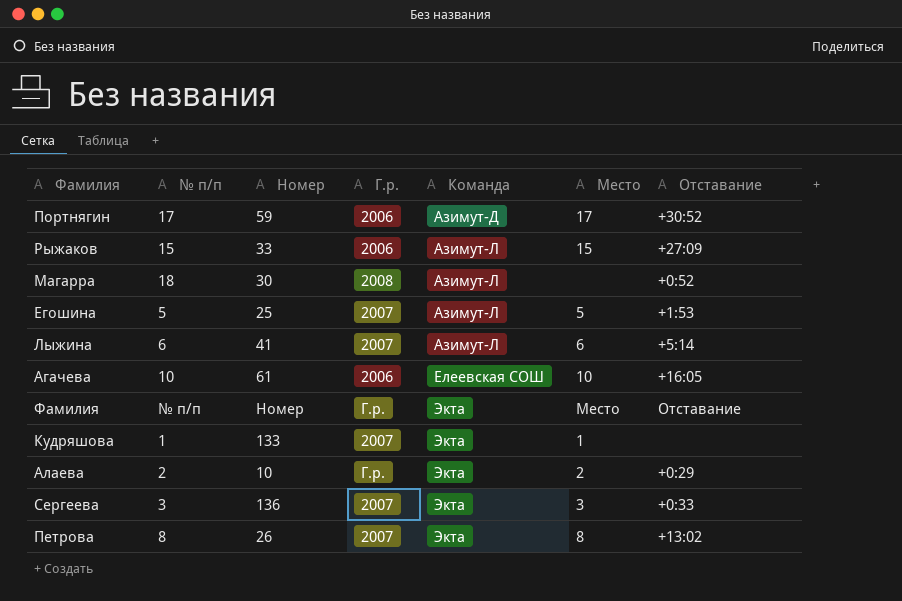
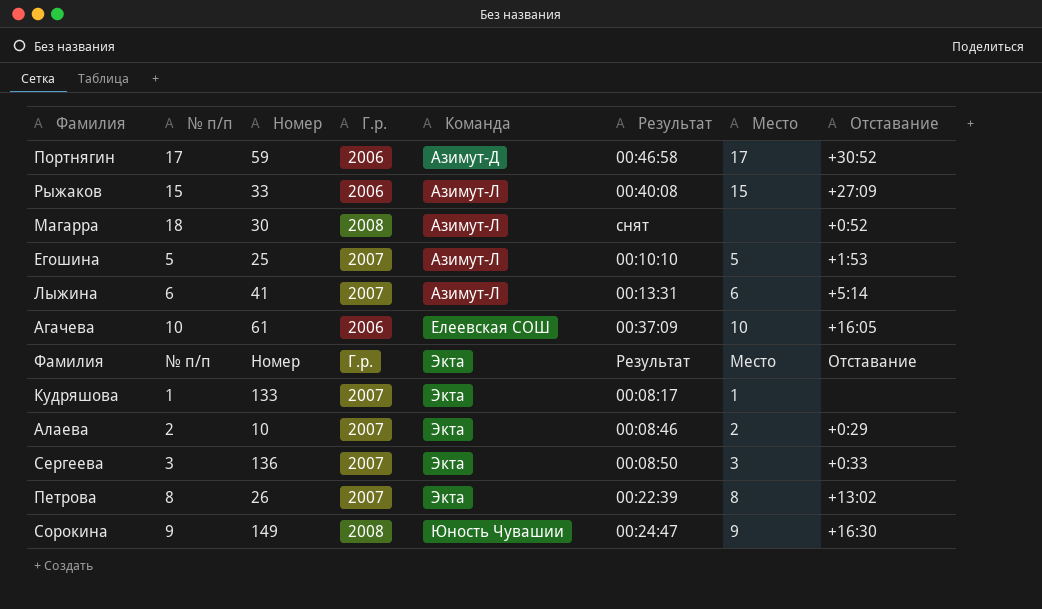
column Результат | position: none -> 6
Алаева | Г.р.: Г.р. -> 2007
row Сорокина: none -> 9 | 149 | 2008 | Юность Чувашии | 00:24:47 | 9 | +16:30

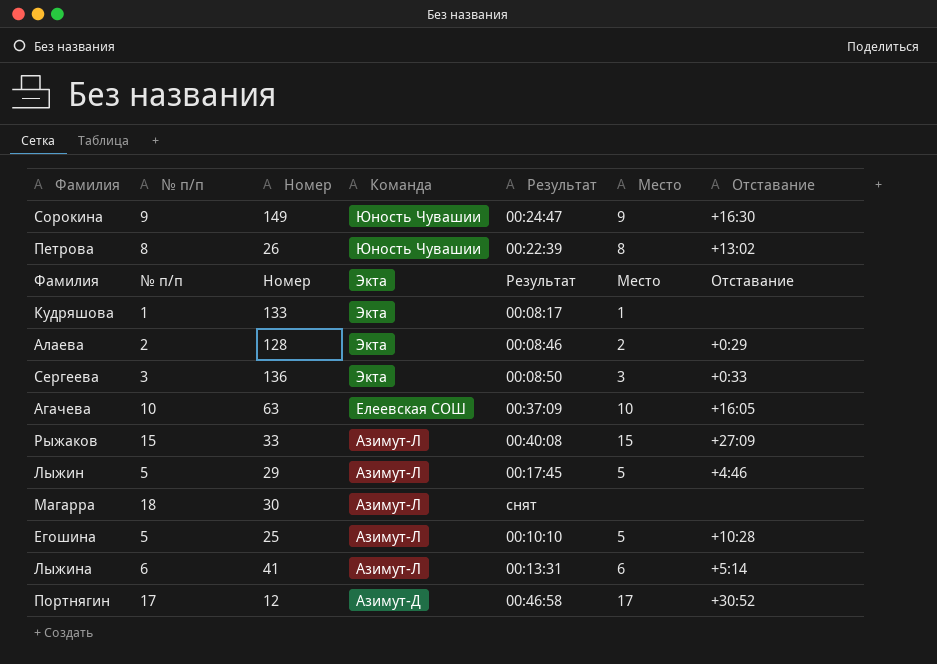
row order: Команда ascending -> Команда descending
column Г.р. | position: 4 -> none
Петрова | Команда: Экта -> Юность Чувашии
Алаева | Номер: 10 -> 128
Агачева | Номер: 61 -> 63
row Лыжин: none -> 5 | 29 | Азимут-Л | 00:17:45 | 5 | +4:46
Магарра | Отставание: +0:52 -> none
Егошина | Отставание: +1:53 -> +10:28
Портнягин | Номер: 59 -> 12

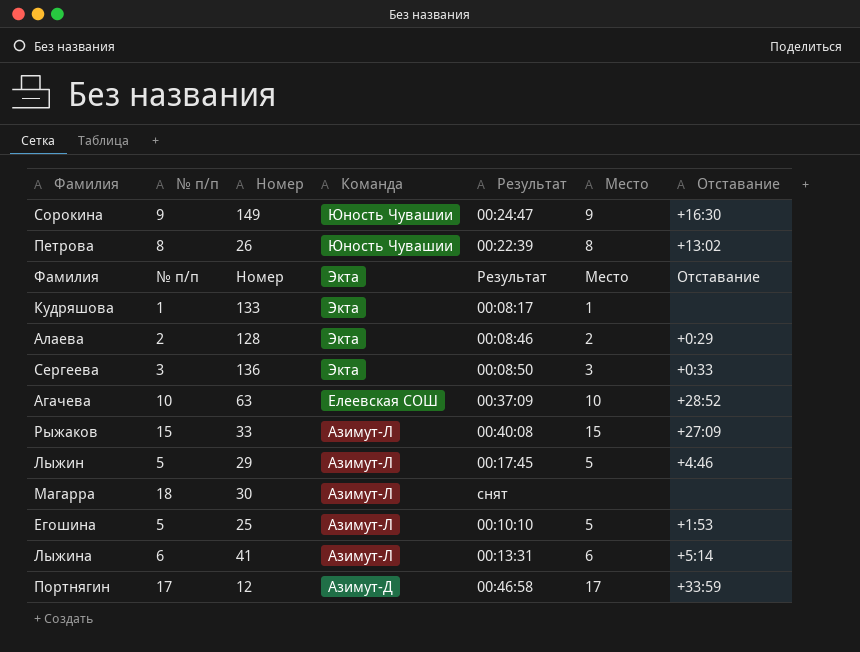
Агачева | Отставание: +16:05 -> +28:52
Егошина | Отставание: +10:28 -> +1:53
Портнягин | Отставание: +30:52 -> +33:59

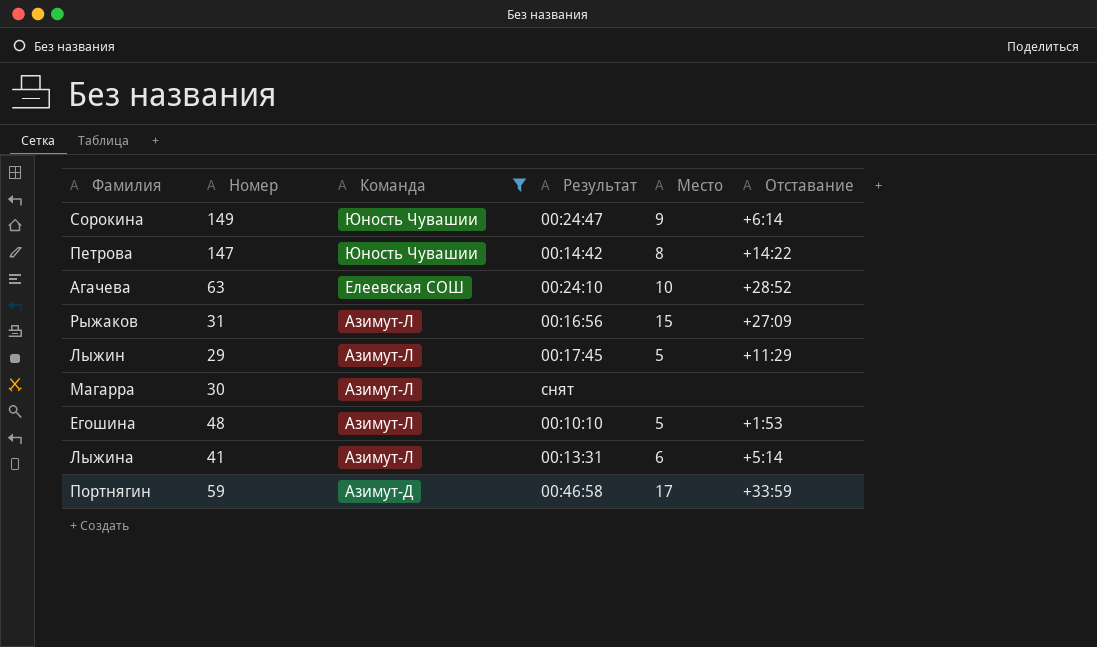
filter: none -> Команда != Экта
column № п/п | position: 2 -> none
Сорокина | Отставание: +16:30 -> +6:14
Петрова | Номер: 26 -> 147
Петрова | Результат: 00:22:39 -> 00:14:42
Петрова | Отставание: +13:02 -> +14:22
Агачева | Результат: 00:37:09 -> 00:24:10
Рыжаков | Номер: 33 -> 31
Рыжаков | Результат: 00:40:08 -> 00:16:56
Лыжин | Отставание: +4:46 -> +11:29
Егошина | Номер: 25 -> 48
Портнягин | Номер: 12 -> 59

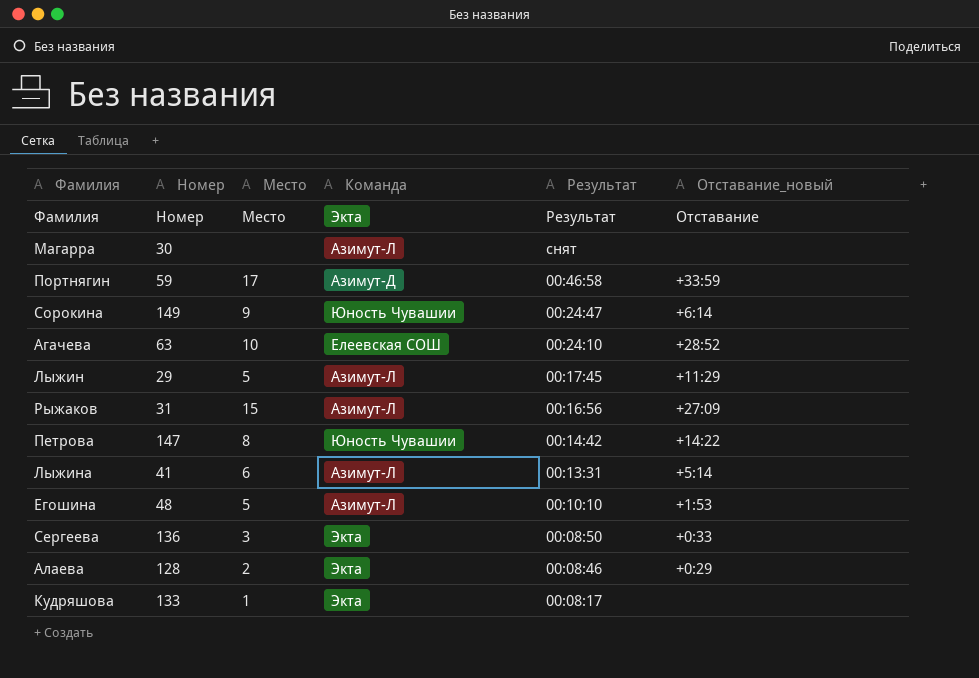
filter: Команда != Экта -> none
row order: Команда descending -> Результат descending
column Место | position: 5 -> 3
column name: Отставание -> Отставание_новый

